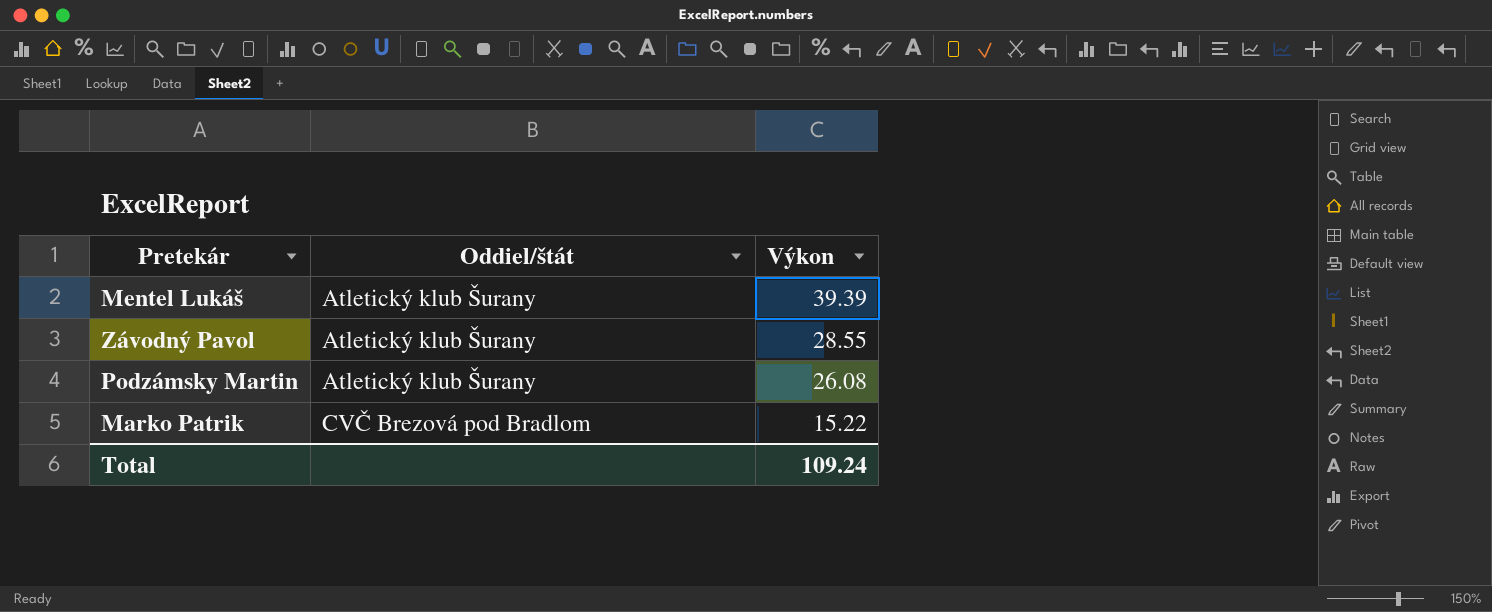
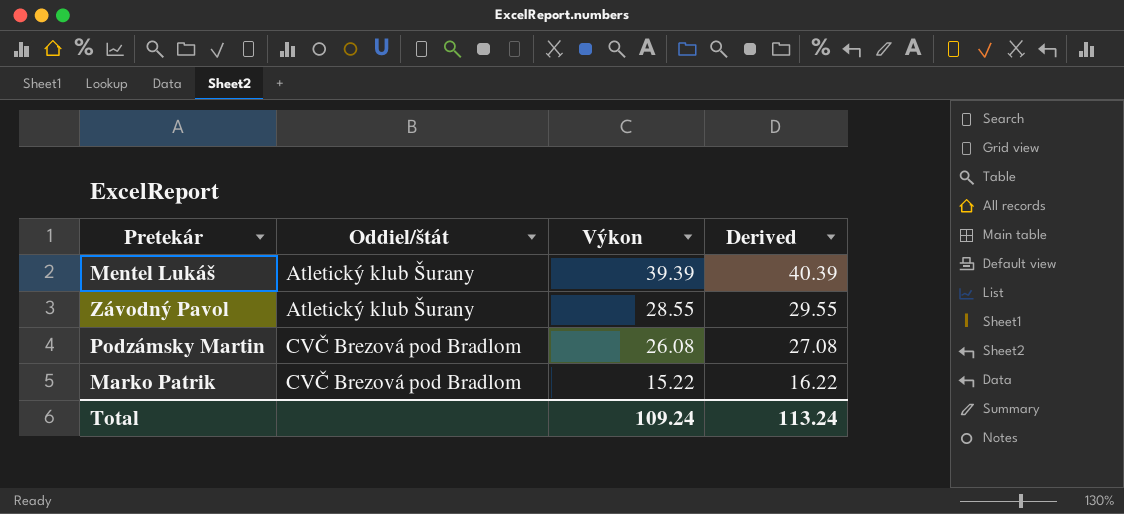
column Derived | formula: none -> [Výkon] + 1
Podzámsky Martin | Oddiel/štát: Atletický klub Šurany -> CVČ Brezová pod Bradlom

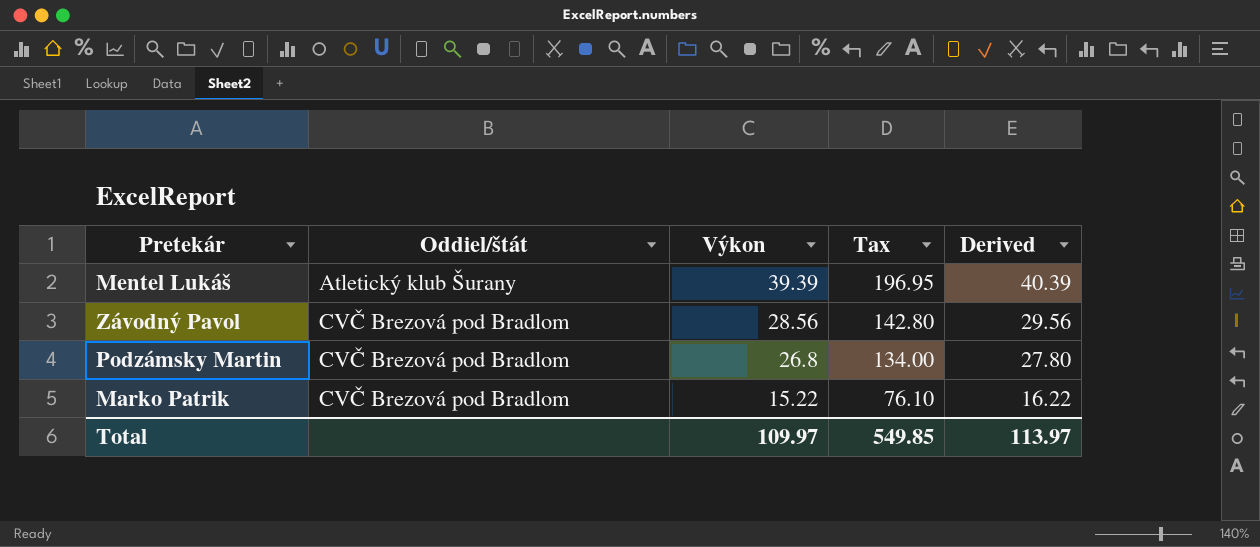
column Tax | formula: none -> [Výkon] * 5
Závodný Pavol | Oddiel/štát: Atletický klub Šurany -> CVČ Brezová pod Bradlom
Závodný Pavol | Výkon: 28.55 -> 28.56
Závodný Pavol | Derived: 29.55 -> 29.56
Podzámsky Martin | Výkon: 26.08 -> 26.8
Podzámsky Martin | Derived: 27.08 -> 27.80
Total | Výkon: 109.24 -> 109.97
Total | Derived: 113.24 -> 113.97

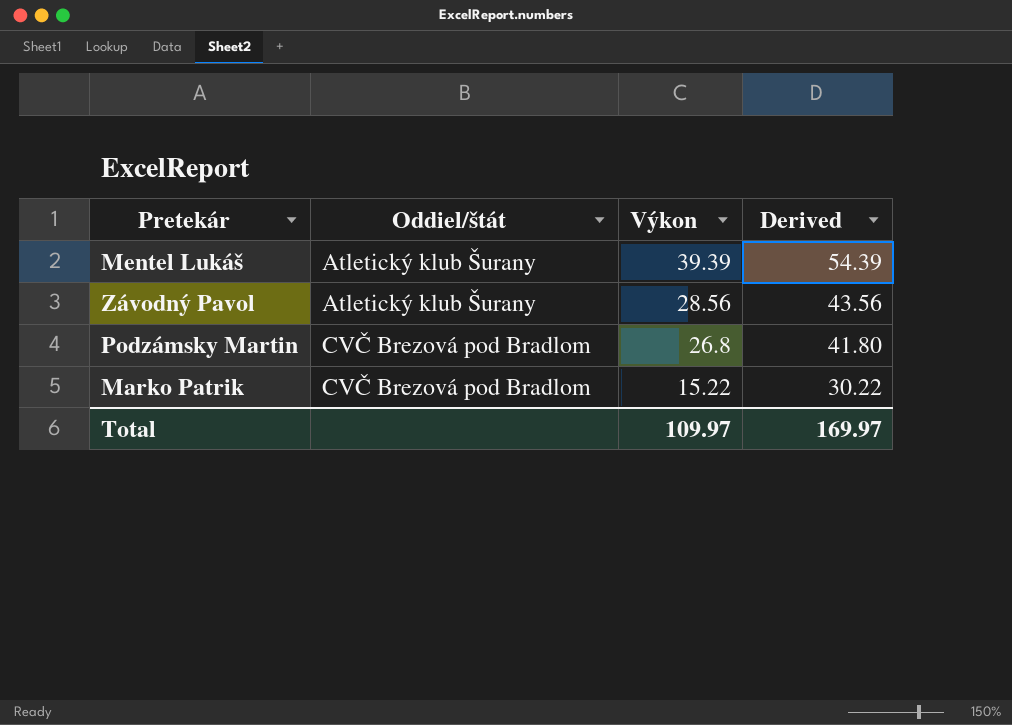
column Tax | formula: [Výkon] * 5 -> none
column Derived | formula: [Výkon] + 1 -> [Výkon] + 15
Závodný Pavol | Oddiel/štát: CVČ Brezová pod Bradlom -> Atletický klub Šurany
Total | Derived: 113.97 -> 169.97

